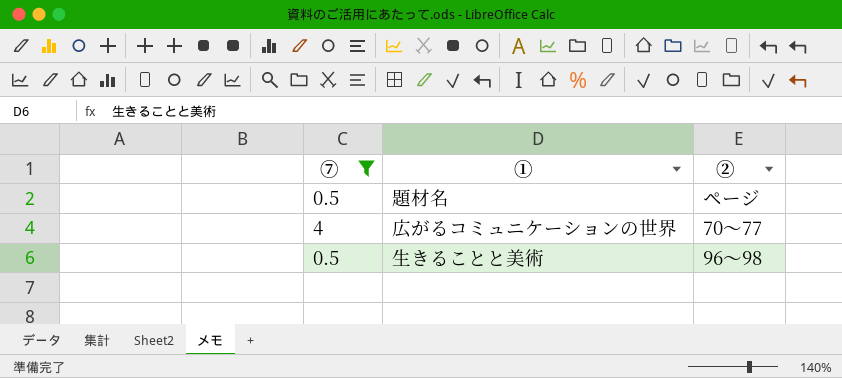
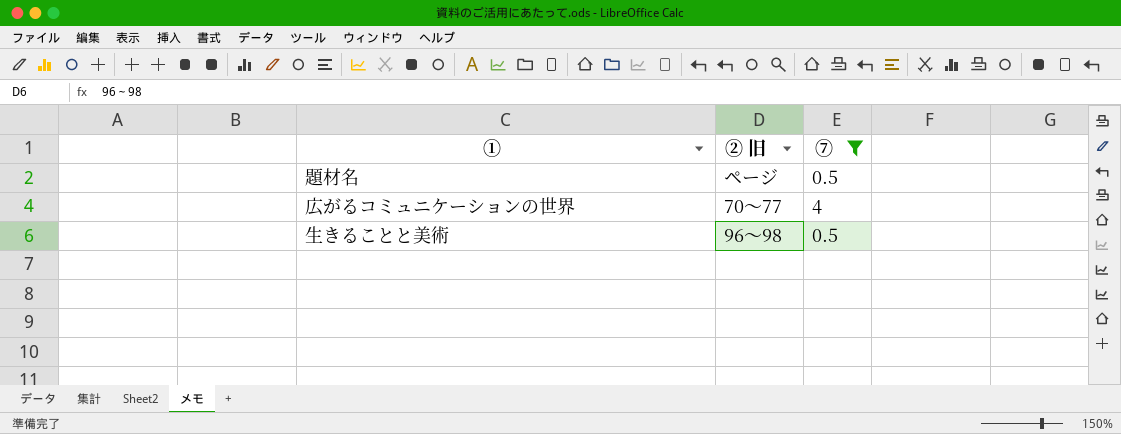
column name: ② -> ② 旧
column ⑦ | position: 1 -> 3

